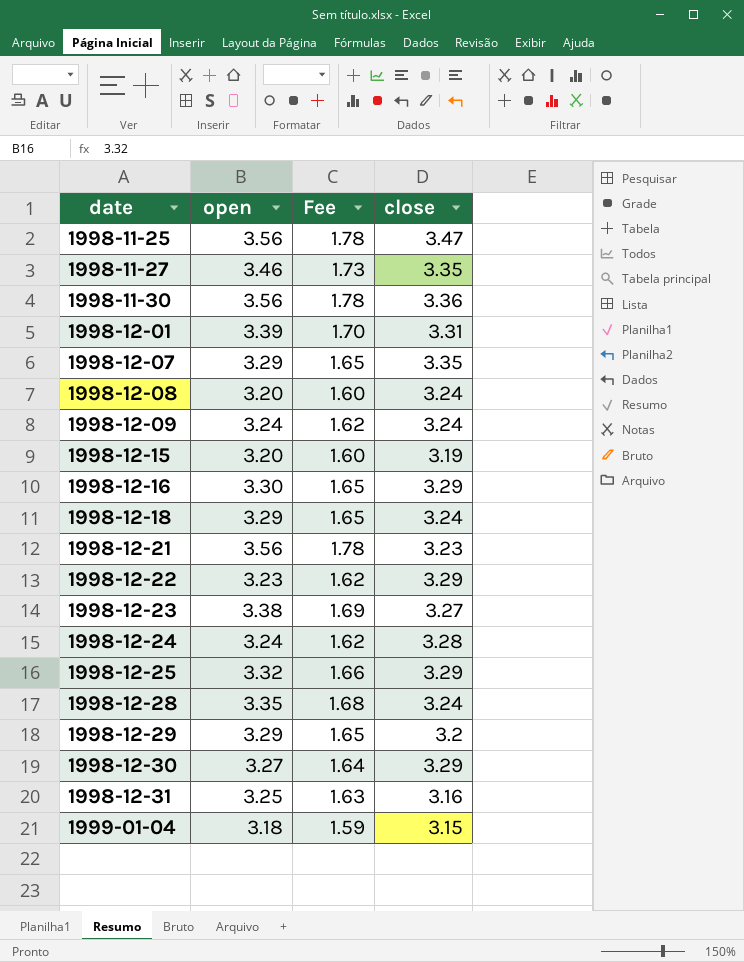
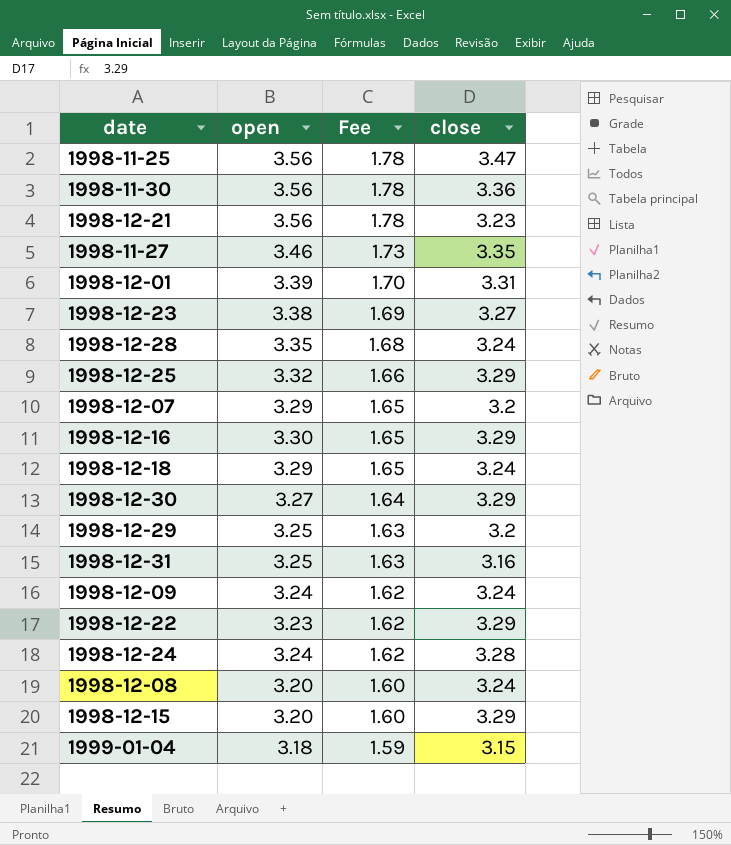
row order: date ascending -> Fee descending
1998-12-07 | close: 3.35 -> 3.2
1998-12-29 | open: 3.29 -> 3.25
1998-12-29 | Fee: 1.65 -> 1.63
1998-12-15 | close: 3.19 -> 3.29

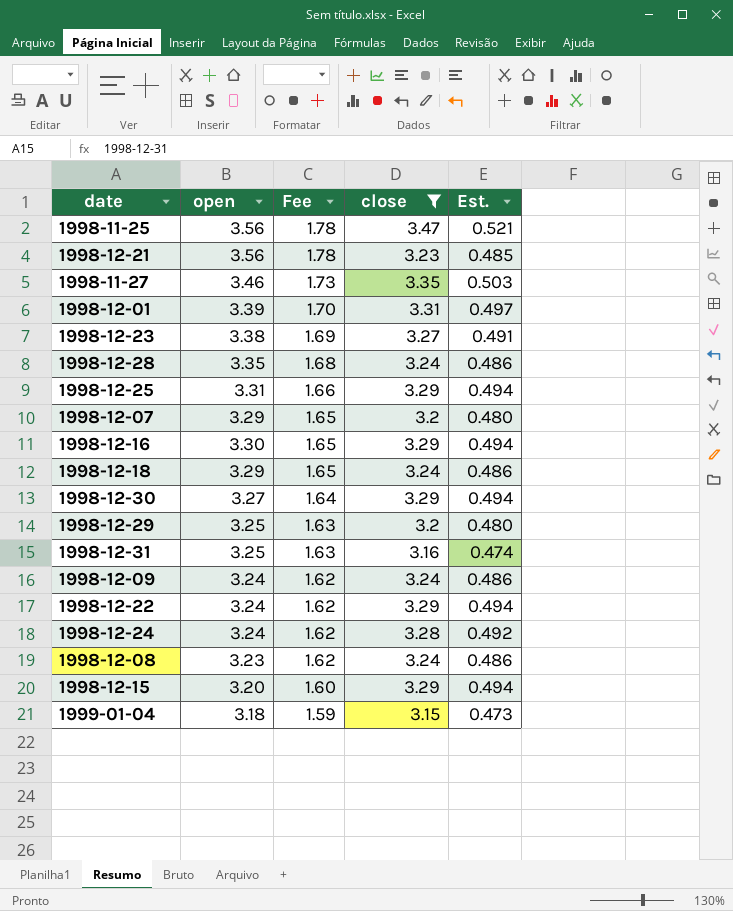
filter: none -> close != 3.36
column Est. | formula: none -> [close] * 0.15
1998-12-25 | open: 3.32 -> 3.31
1998-12-22 | open: 3.23 -> 3.24
1998-12-08 | open: 3.20 -> 3.23
1998-12-08 | Fee: 1.60 -> 1.62

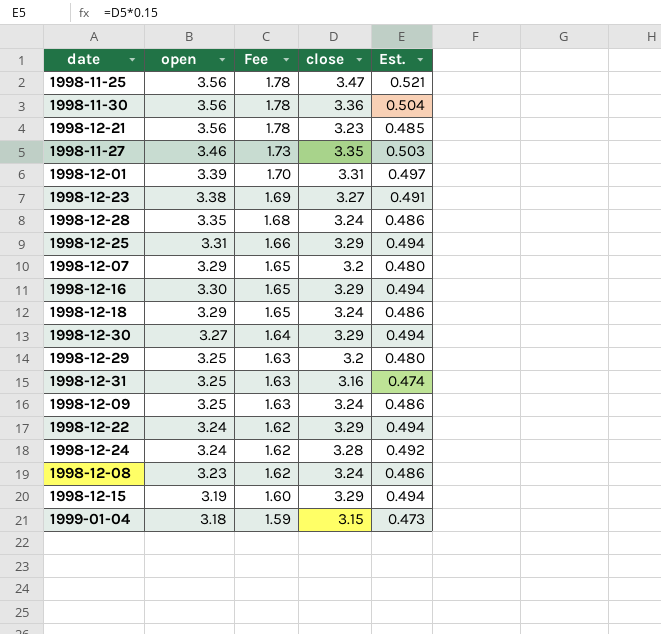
filter: close != 3.36 -> none
1998-12-09 | open: 3.24 -> 3.25
1998-12-09 | Fee: 1.62 -> 1.63
1998-12-15 | open: 3.20 -> 3.19

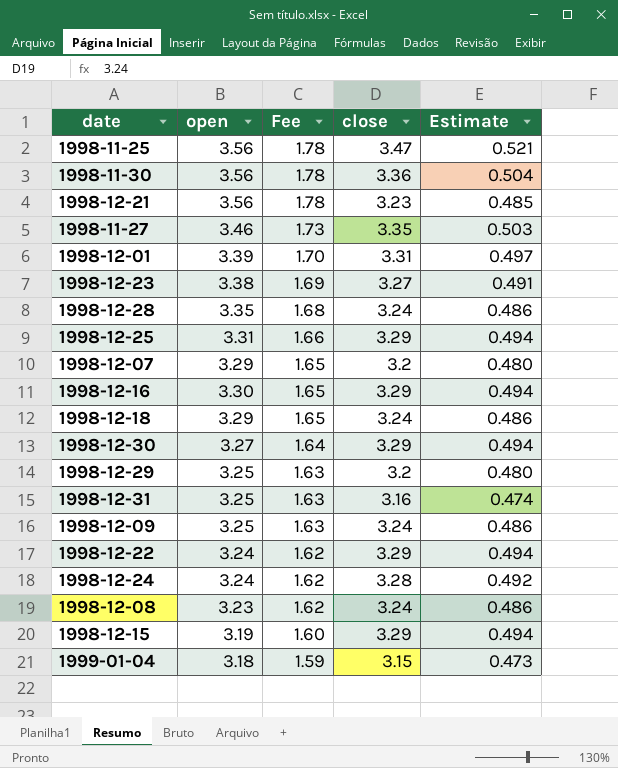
column name: Est. -> Estimate

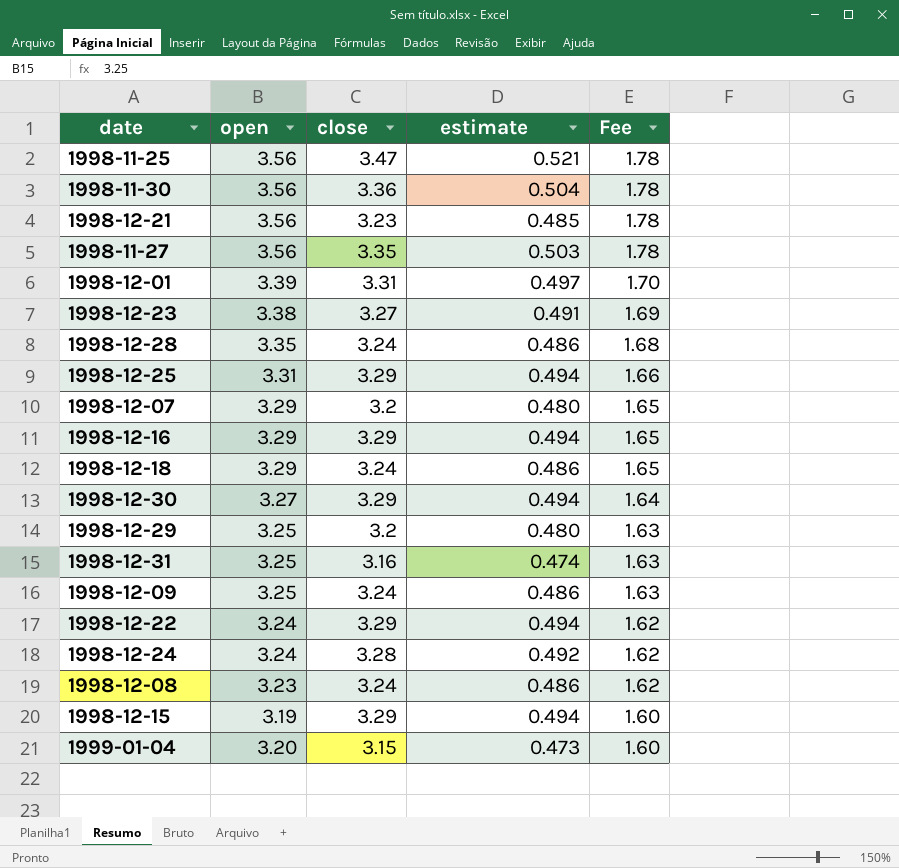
column name: Estimate -> estimate
column Fee | position: 3 -> 5
1998-11-27 | open: 3.46 -> 3.56
1998-11-27 | Fee: 1.73 -> 1.78
1998-12-16 | open: 3.30 -> 3.29
1999-01-04 | open: 3.18 -> 3.20
1999-01-04 | Fee: 1.59 -> 1.60

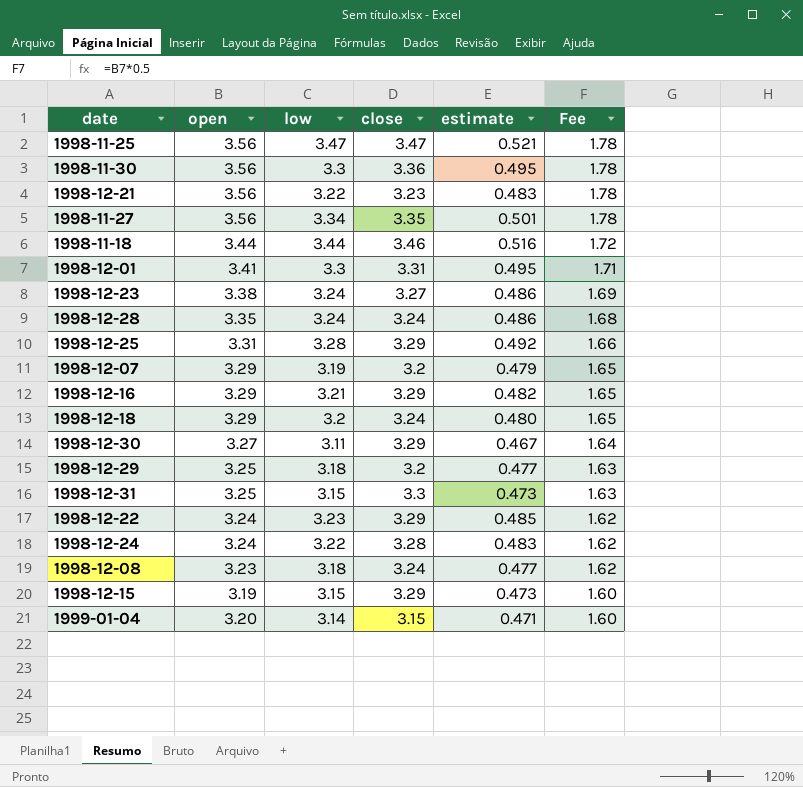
column low | position: none -> 3
column estimate | formula: [close] * 0.15 -> [low] * 0.15
row 1998-12-09: 3.25 | 3.24 | 0.486 | 1.63 -> none
row 1998-11-18: none -> 3.44 | 3.44 | 3.46 | 0.516 | 1.72
1998-12-01 | open: 3.39 -> 3.41
1998-12-01 | Fee: 1.70 -> 1.71
1998-12-31 | close: 3.16 -> 3.3

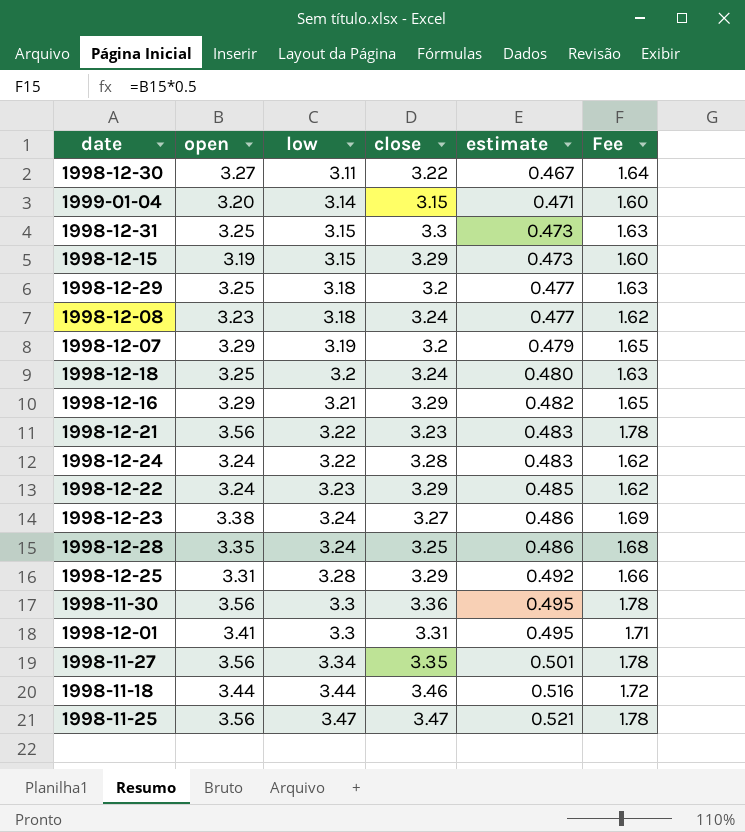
row order: Fee descending -> low ascending
1998-12-30 | close: 3.29 -> 3.22
1998-12-18 | open: 3.29 -> 3.25
1998-12-18 | Fee: 1.65 -> 1.63
1998-12-28 | close: 3.24 -> 3.25

